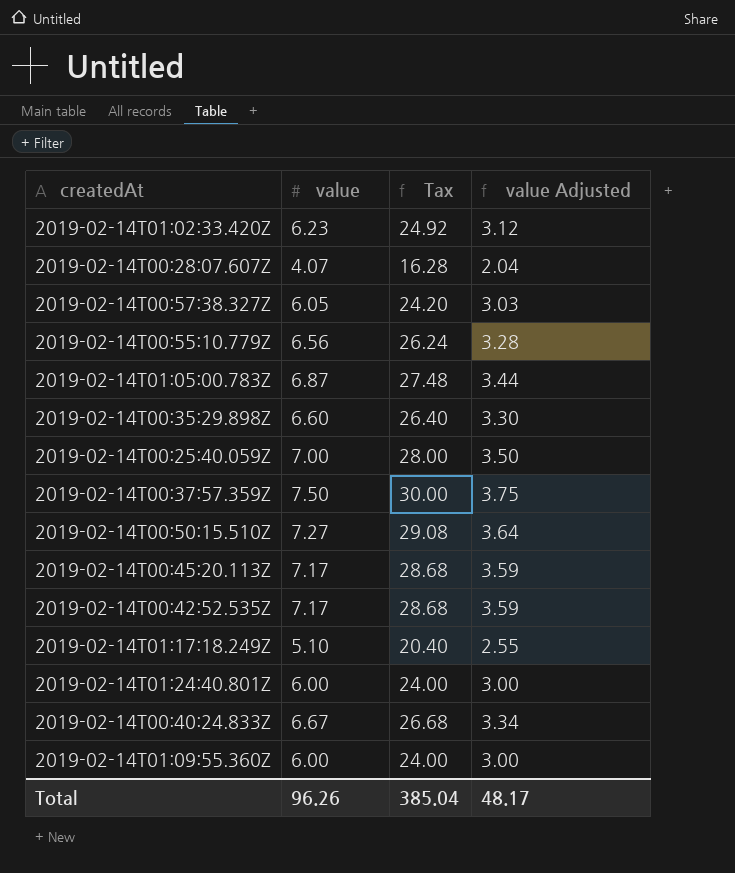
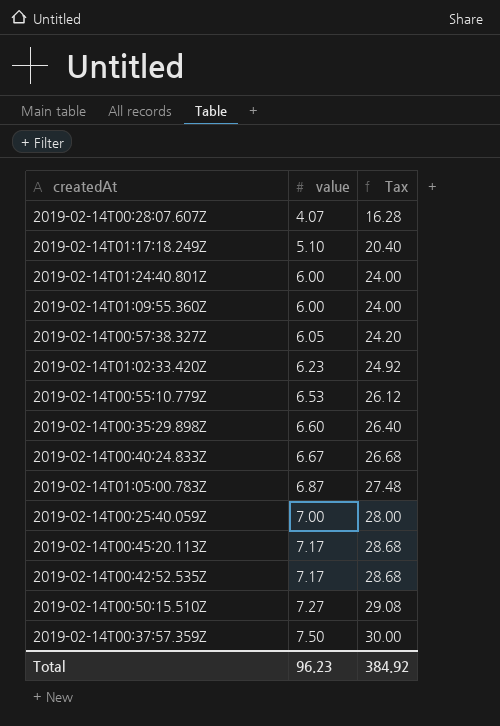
row order: none -> value ascending
column value Adjusted | formula: [value] * 0.5 -> none
2019-02-14T00:55:10.779Z | value: 6.56 -> 6.53
2019-02-14T00:55:10.779Z | Tax: 26.24 -> 26.12
Total | value: 96.26 -> 96.23
Total | Tax: 385.04 -> 384.92

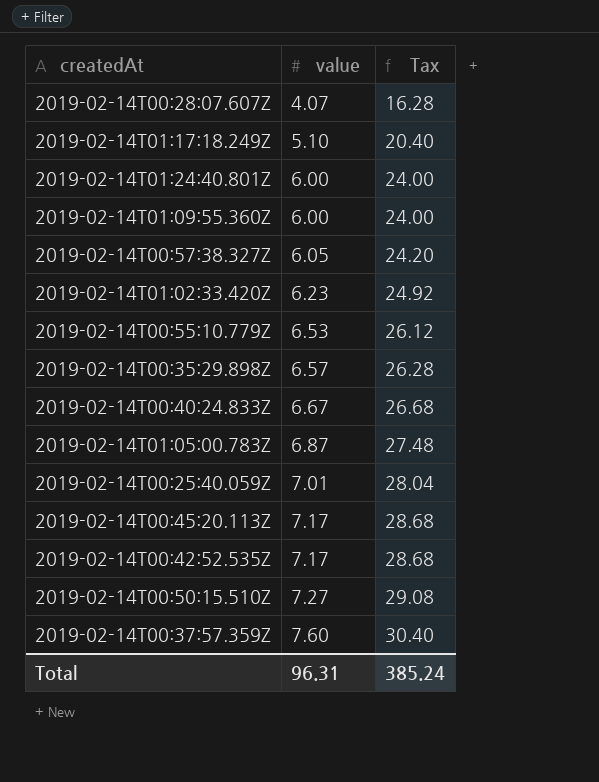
2019-02-14T00:35:29.898Z | value: 6.60 -> 6.57
2019-02-14T00:35:29.898Z | Tax: 26.40 -> 26.28
2019-02-14T00:25:40.059Z | value: 7.00 -> 7.01
2019-02-14T00:25:40.059Z | Tax: 28.00 -> 28.04
2019-02-14T00:37:57.359Z | value: 7.50 -> 7.60
2019-02-14T00:37:57.359Z | Tax: 30.00 -> 30.40
Total | value: 96.23 -> 96.31
Total | Tax: 384.92 -> 385.24

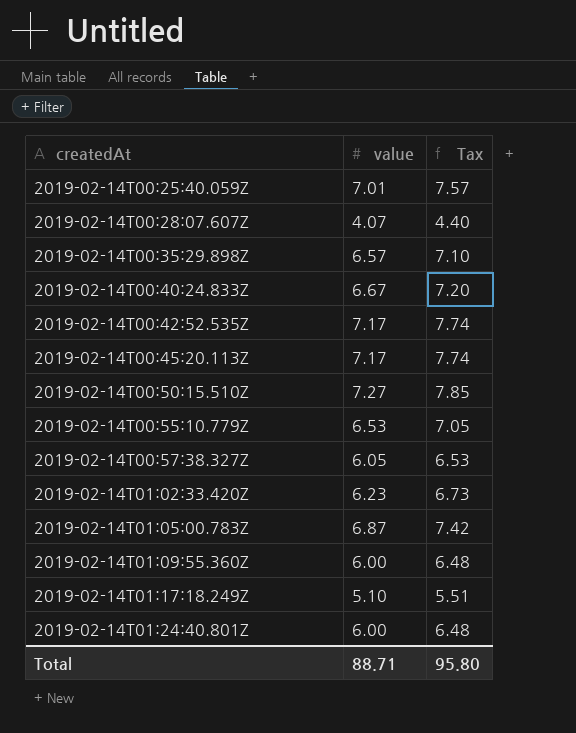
row order: value ascending -> createdAt ascending
column Tax | formula: [value] * 4 -> [value] * 1.08
row 2019-02-14T00:37:57.359Z: 7.60 | 30.40 -> none
Total | value: 96.31 -> 88.71
Total | Tax: 385.24 -> 95.80

